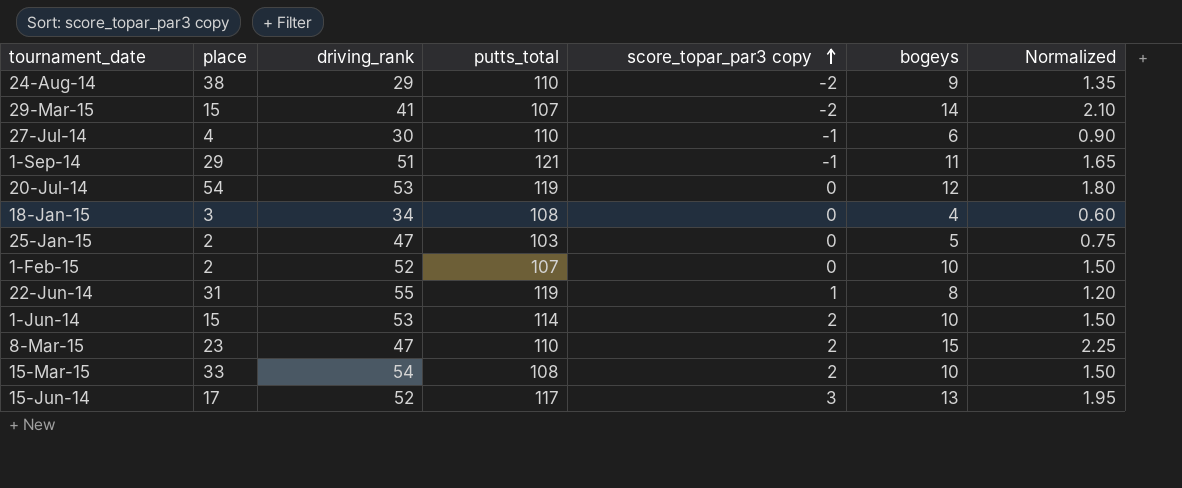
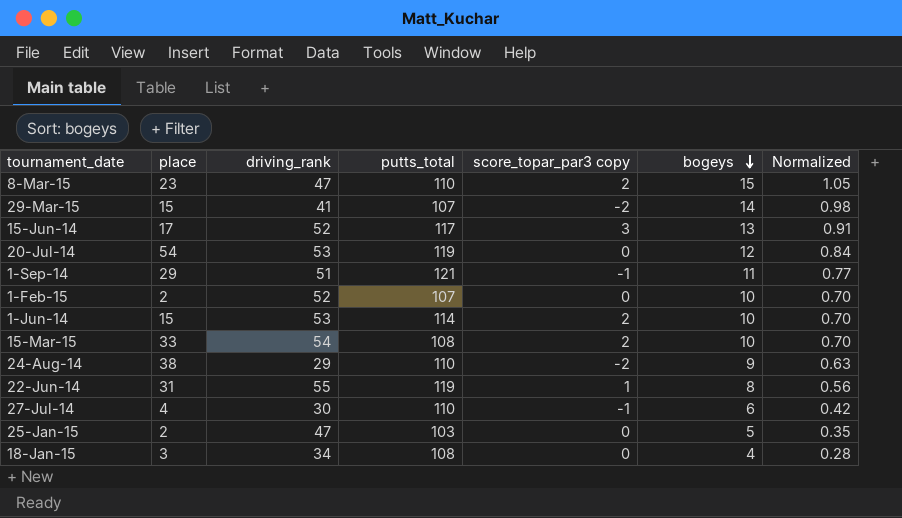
row order: score_topar_par3 copy ascending -> bogeys descending
column Normalized | formula: [bogeys] * 0.15 -> [bogeys] * 0.07

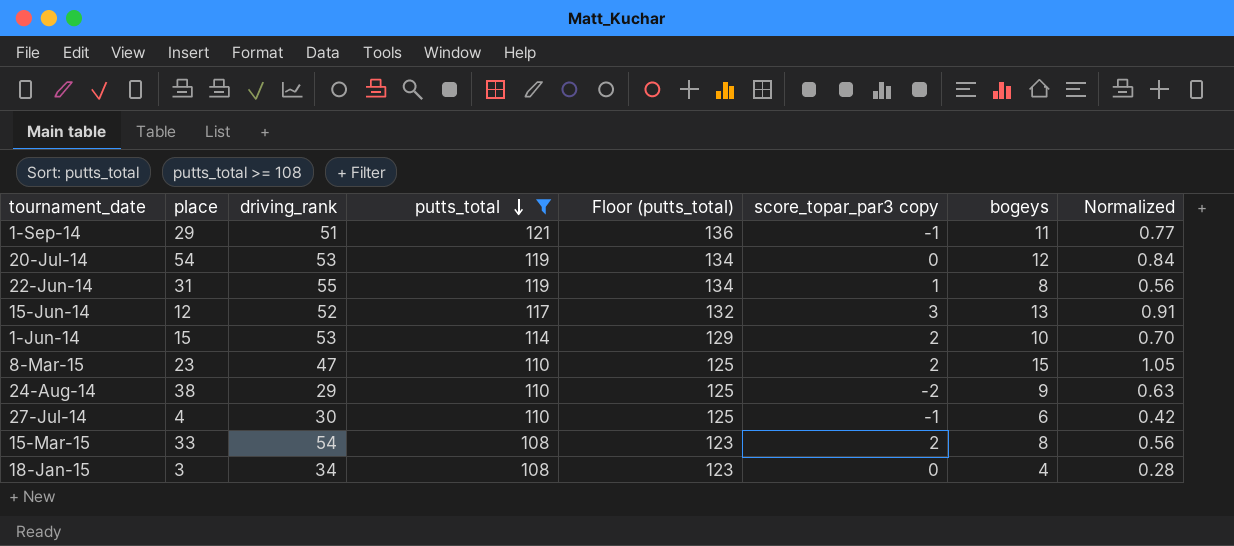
filter: none -> putts_total >= 108
row order: bogeys descending -> putts_total descending
column Floor (putts_total) | formula: none -> [putts_total] + 15
15-Jun-14 | place: 17 -> 12
15-Mar-15 | bogeys: 10 -> 8
15-Mar-15 | Normalized: 0.70 -> 0.56

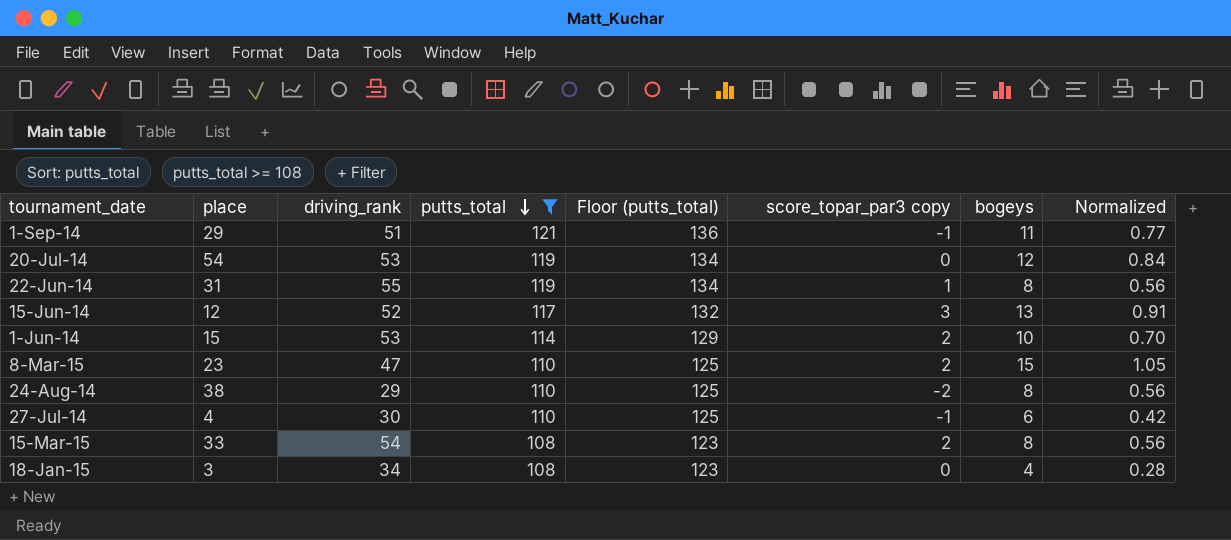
24-Aug-14 | bogeys: 9 -> 8
24-Aug-14 | Normalized: 0.63 -> 0.56

